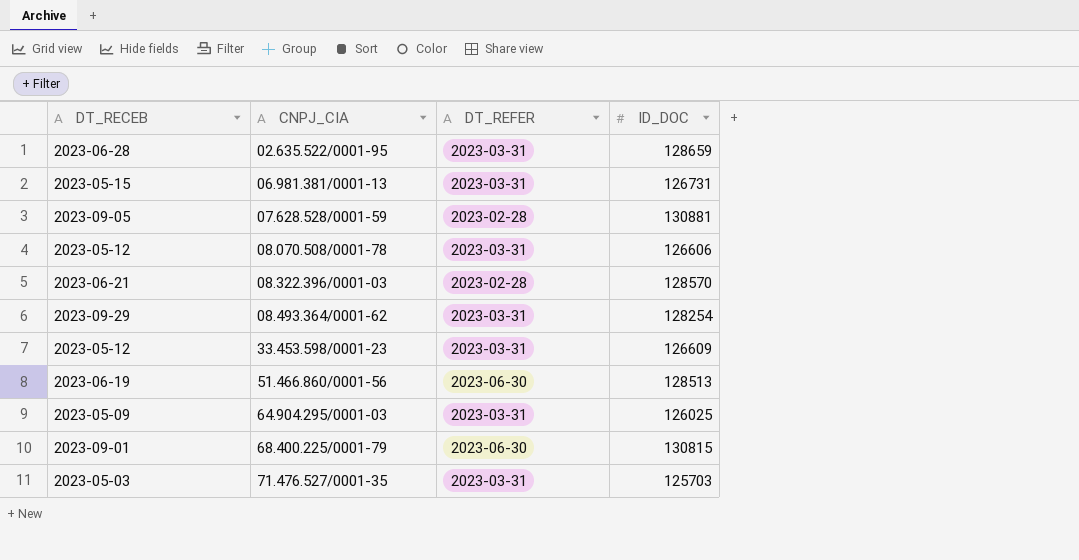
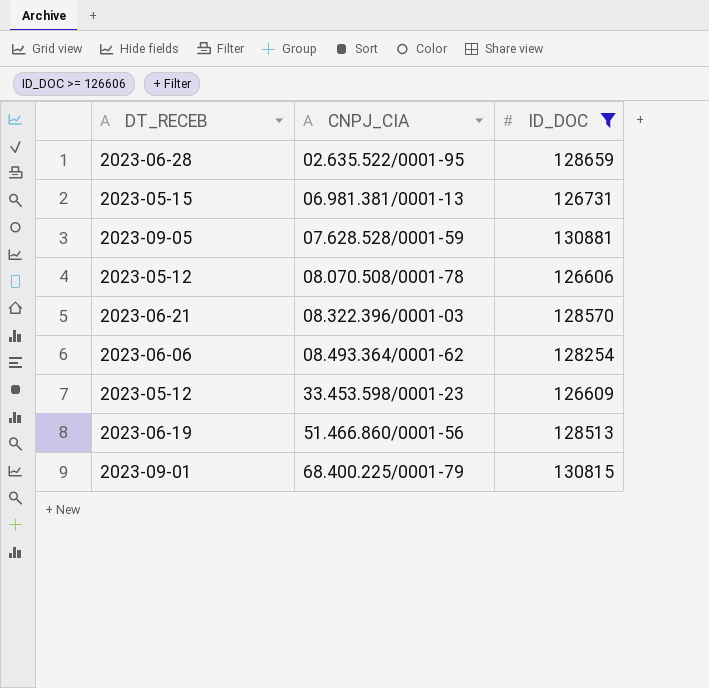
filter: none -> ID_DOC >= 126606
column DT_REFER | position: 3 -> none
08.493.364/0001-62 | DT_RECEB: 2023-09-29 -> 2023-06-06

